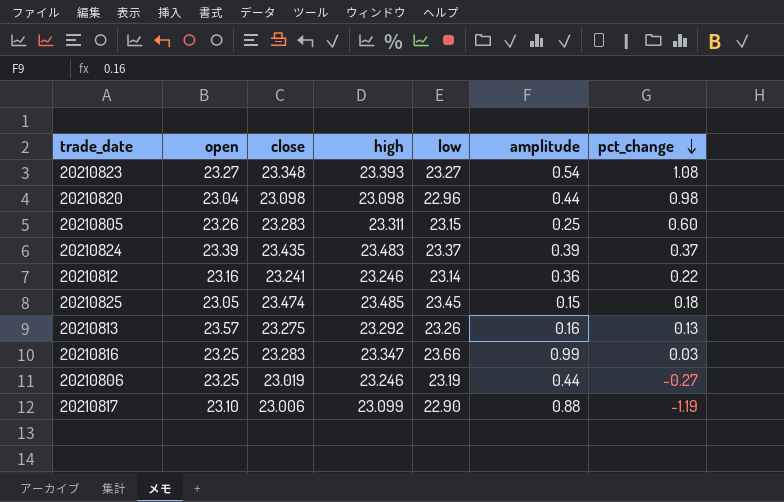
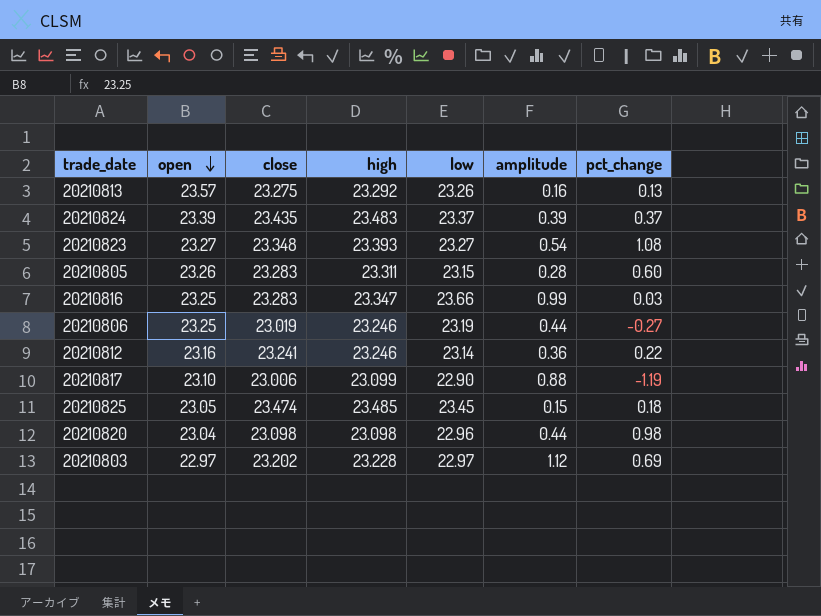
row order: pct_change descending -> open descending
20210805 | amplitude: 0.25 -> 0.28
row 20210803: none -> 22.97 | 23.202 | 23.228 | 22.97 | 1.12 | 0.69

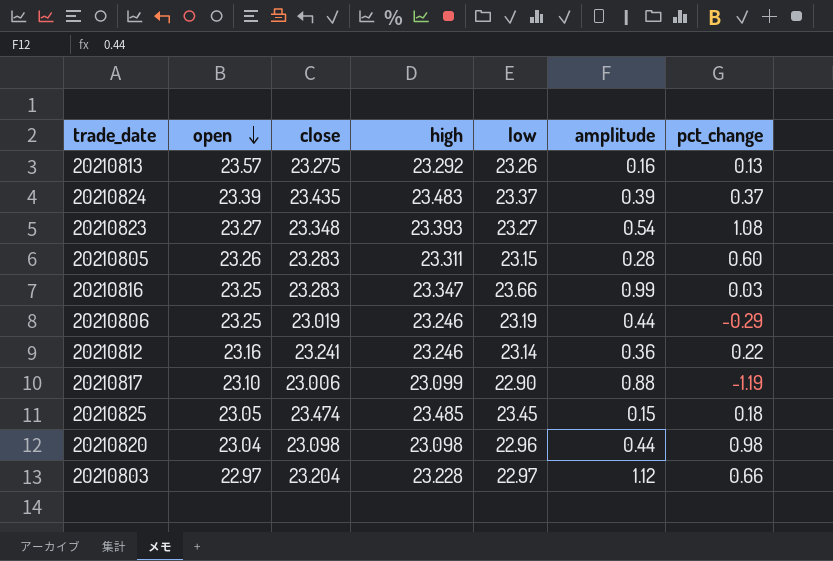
20210806 | pct_change: -0.27 -> -0.29
20210803 | close: 23.202 -> 23.204
20210803 | pct_change: 0.69 -> 0.66

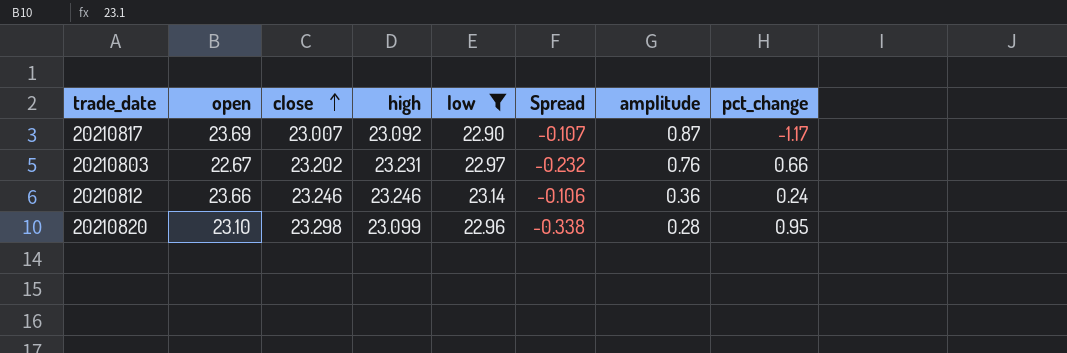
filter: none -> low <= 23.14
row order: open descending -> close ascending
column Spread | formula: none -> [low] - [close]
20210817 | open: 23.10 -> 23.69
20210817 | close: 23.006 -> 23.007
20210817 | high: 23.099 -> 23.092
20210817 | amplitude: 0.88 -> 0.87
20210817 | pct_change: -1.19 -> -1.17
20210803 | open: 22.97 -> 22.67
20210803 | close: 23.204 -> 23.202
20210803 | high: 23.228 -> 23.231
20210803 | amplitude: 1.12 -> 0.76
20210812 | open: 23.16 -> 23.66
20210812 | close: 23.241 -> 23.246
20210812 | pct_change: 0.22 -> 0.24
20210820 | open: 23.04 -> 23.10
20210820 | close: 23.098 -> 23.298
20210820 | high: 23.098 -> 23.099
20210820 | amplitude: 0.44 -> 0.28
20210820 | pct_change: 0.98 -> 0.95

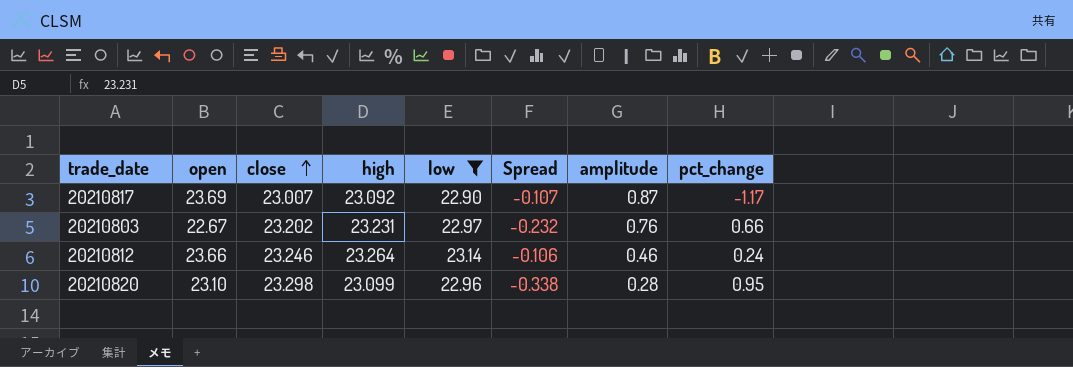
20210812 | high: 23.246 -> 23.264
20210812 | amplitude: 0.36 -> 0.46

